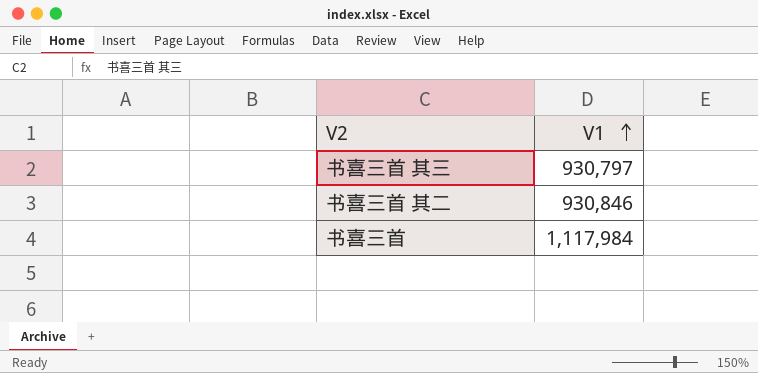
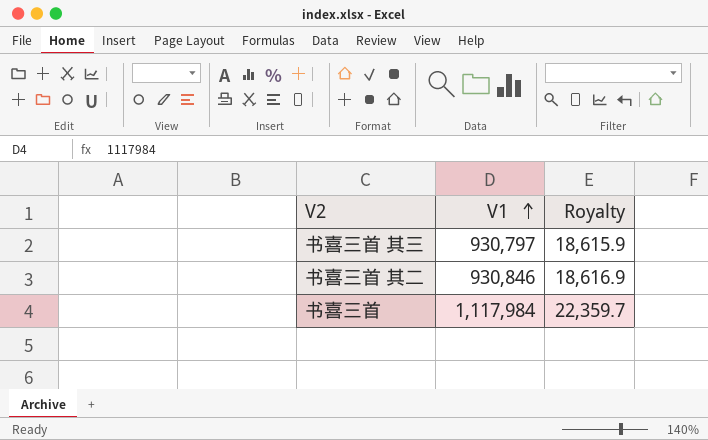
column Royalty | formula: none -> [V1] * 0.02

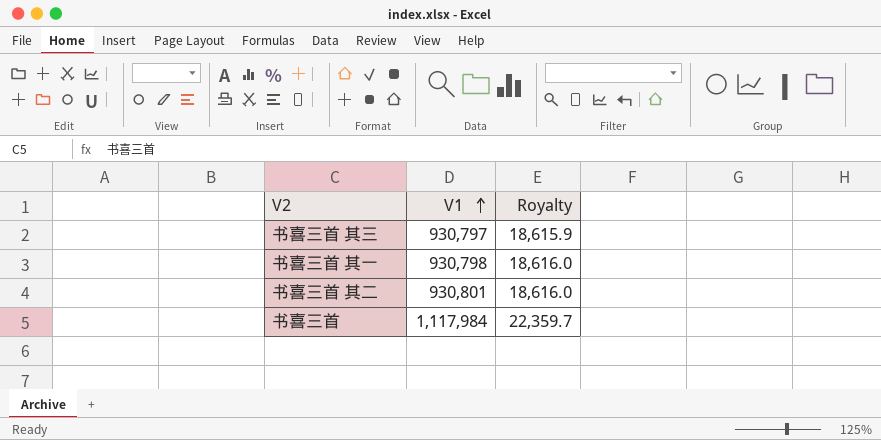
row 书喜三首 其一: none -> 930,798 | 18,616.0
书喜三首 其二 | V1: 930,846 -> 930,801
书喜三首 其二 | Royalty: 18,616.9 -> 18,616.0

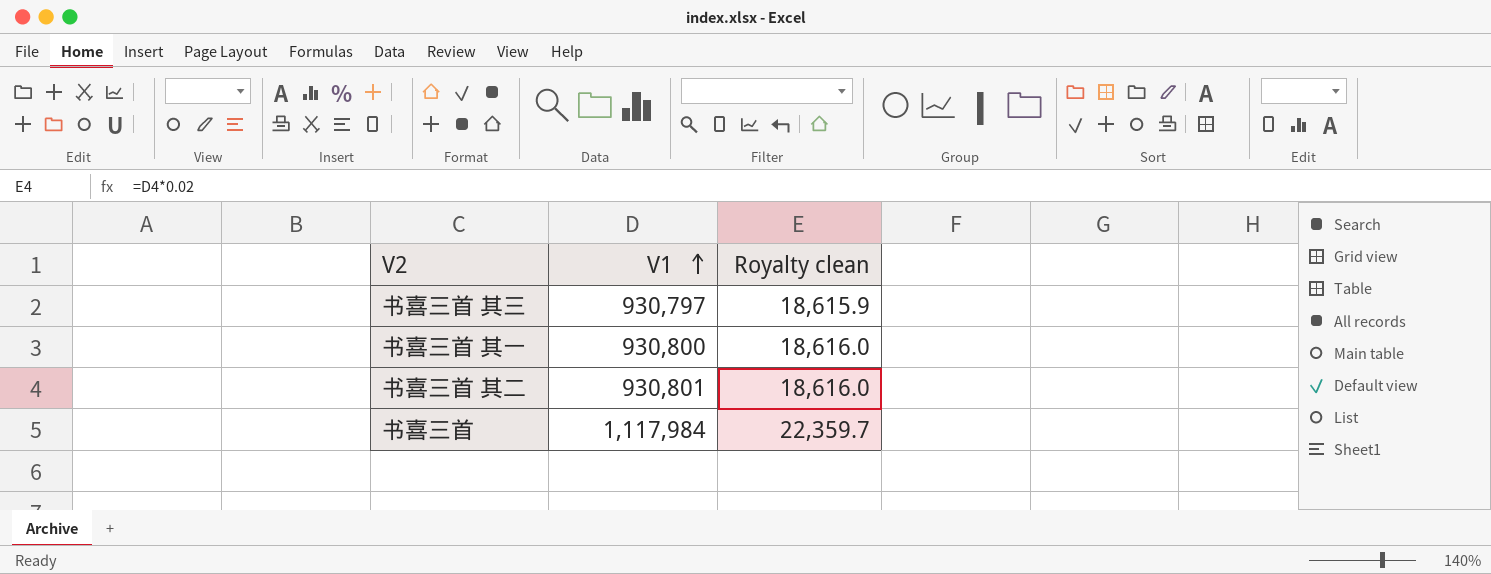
column name: Royalty -> Royalty clean
书喜三首 其一 | V1: 930,798 -> 930,800

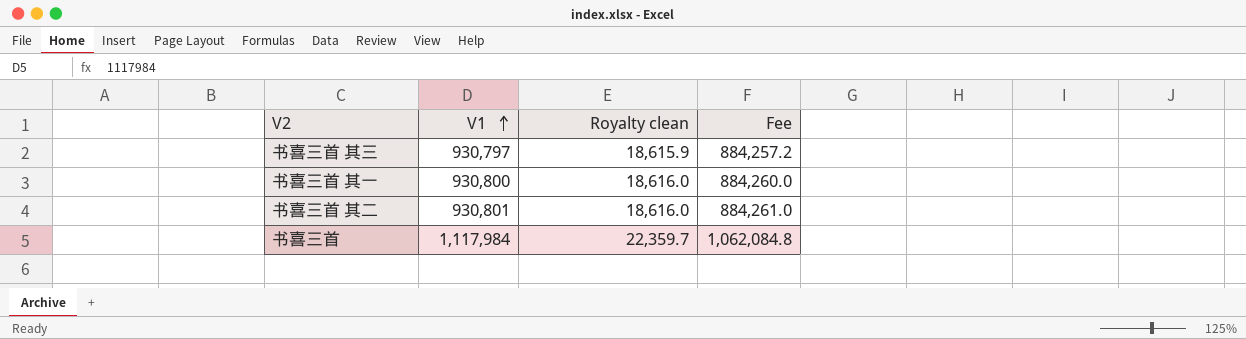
column Fee | formula: none -> [V1] * 0.95

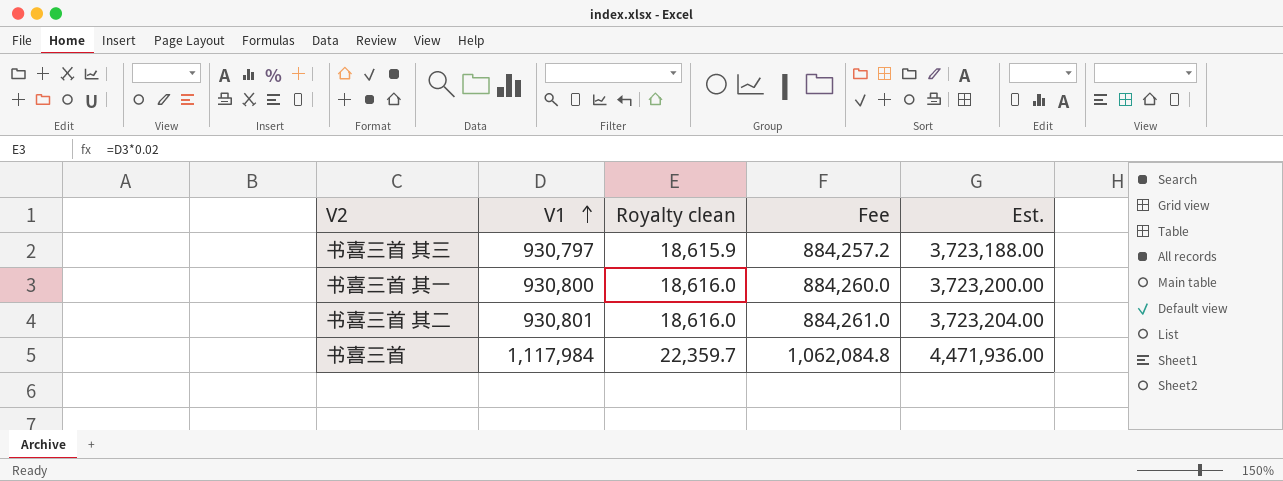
column Est. | formula: none -> [V1] * 4

